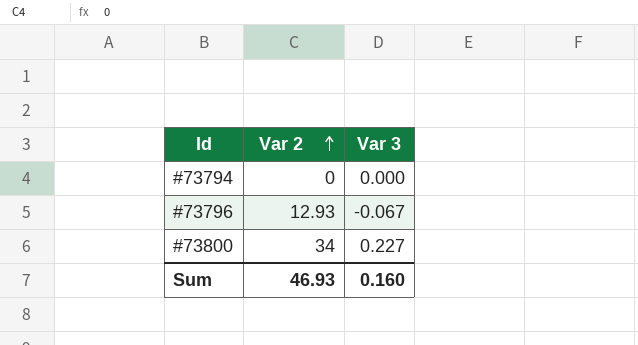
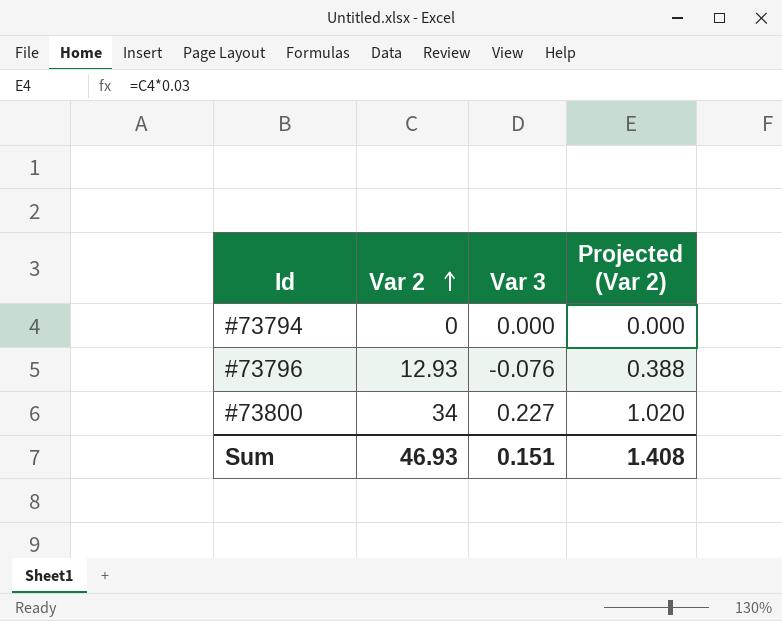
column Projected (Var 2) | formula: none -> [Var 2] * 0.03
#73796 | Var 3: -0.067 -> -0.076
Sum | Var 3: 0.160 -> 0.151

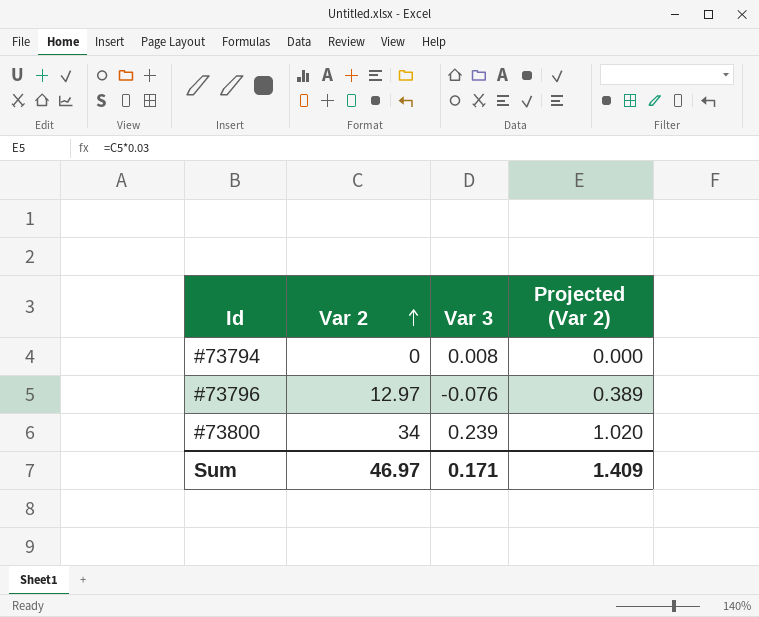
#73794 | Var 3: 0.000 -> 0.008
#73796 | Var 2: 12.93 -> 12.97
#73796 | Projected (Var 2): 0.388 -> 0.389
#73800 | Var 3: 0.227 -> 0.239
Sum | Var 2: 46.93 -> 46.97
Sum | Var 3: 0.151 -> 0.171
Sum | Projected (Var 2): 1.408 -> 1.409

